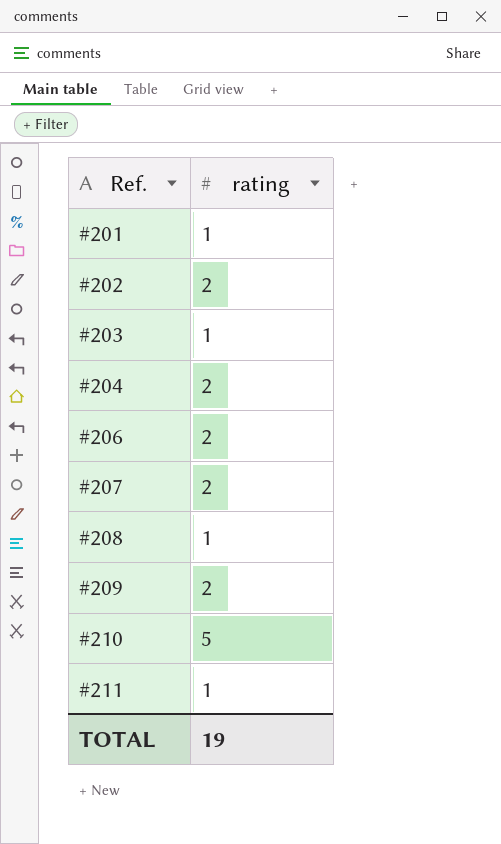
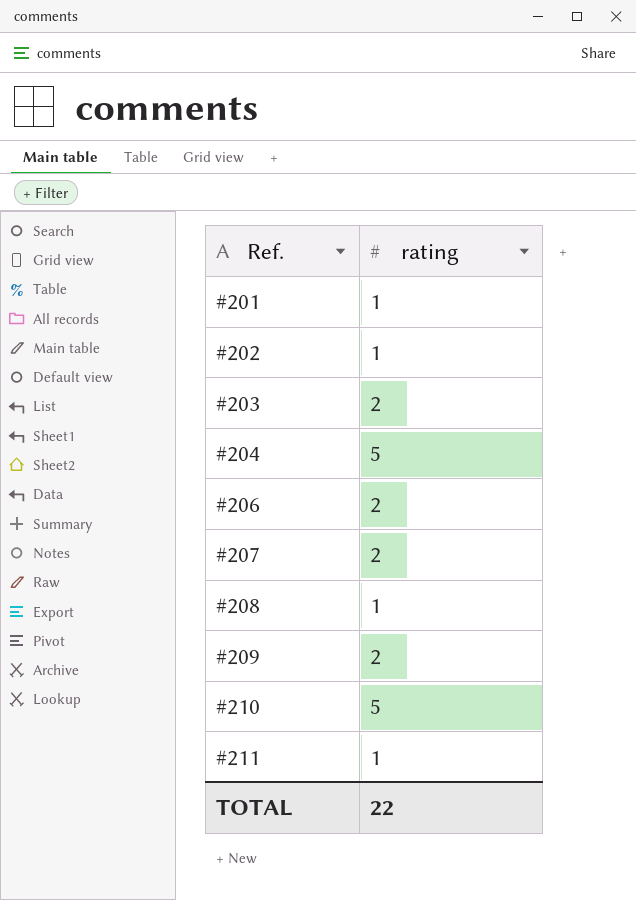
#202 | rating: 2 -> 1
#203 | rating: 1 -> 2
#204 | rating: 2 -> 5
TOTAL | rating: 19 -> 22

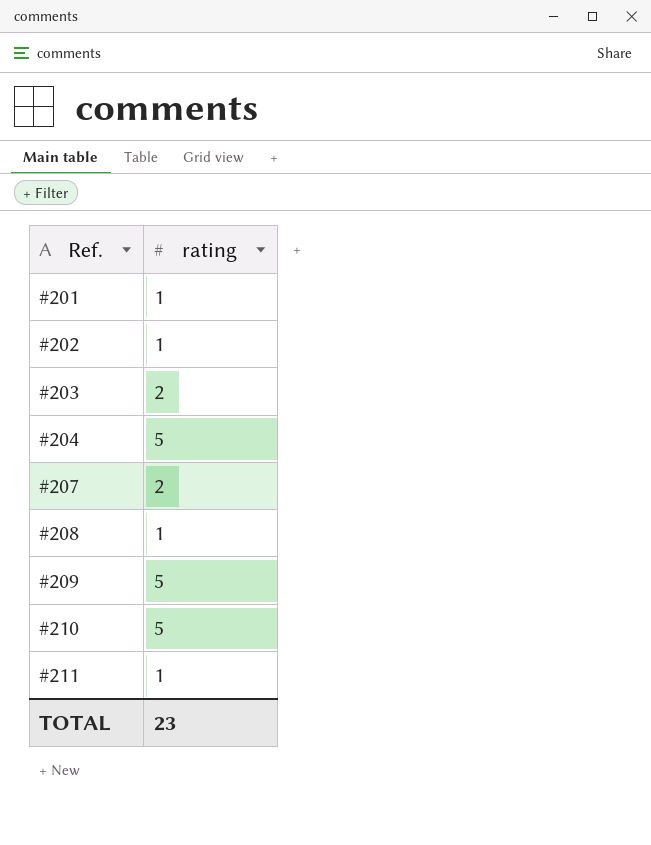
row #206: 2 -> none
#209 | rating: 2 -> 5
TOTAL | rating: 22 -> 23

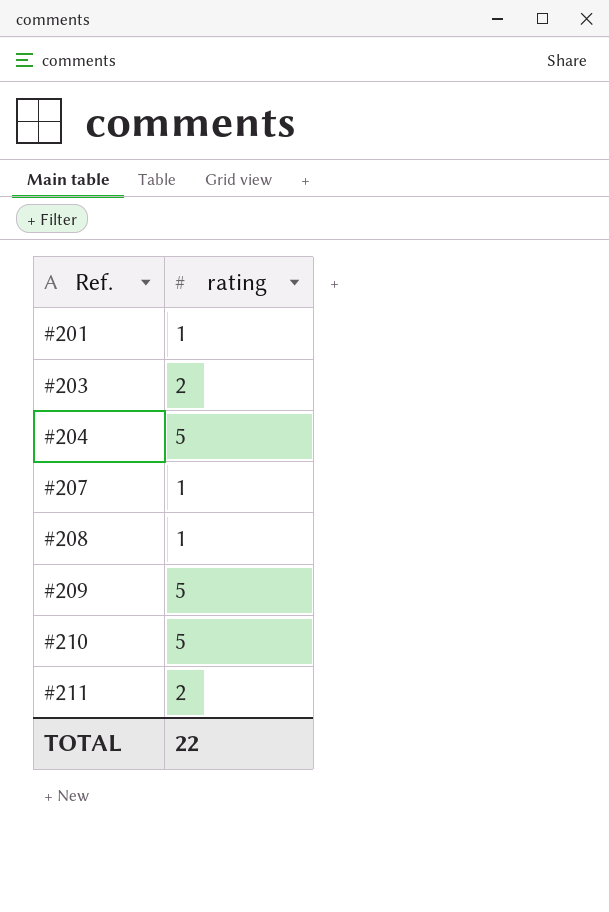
row #202: 1 -> none
#207 | rating: 2 -> 1
#211 | rating: 1 -> 2
TOTAL | rating: 23 -> 22

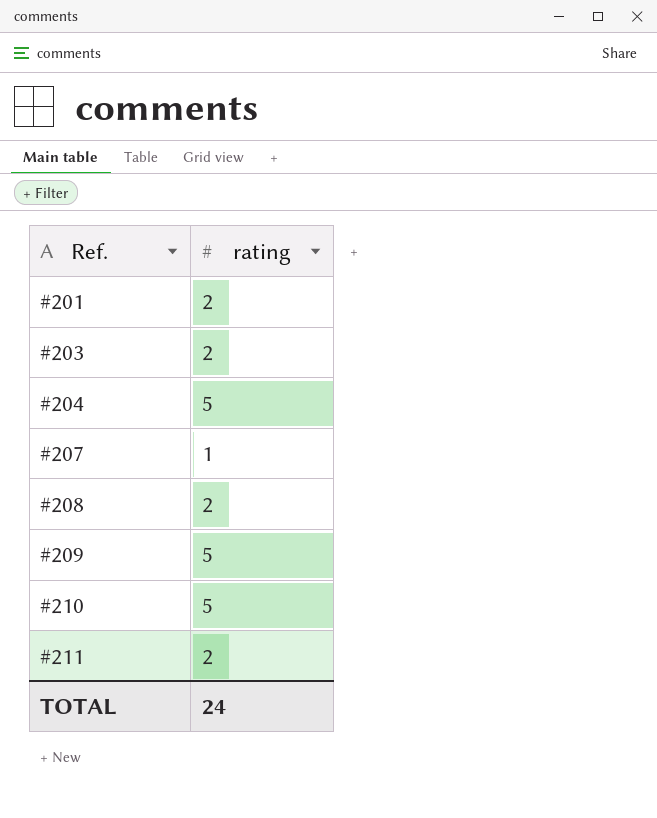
#201 | rating: 1 -> 2
#208 | rating: 1 -> 2
TOTAL | rating: 22 -> 24

